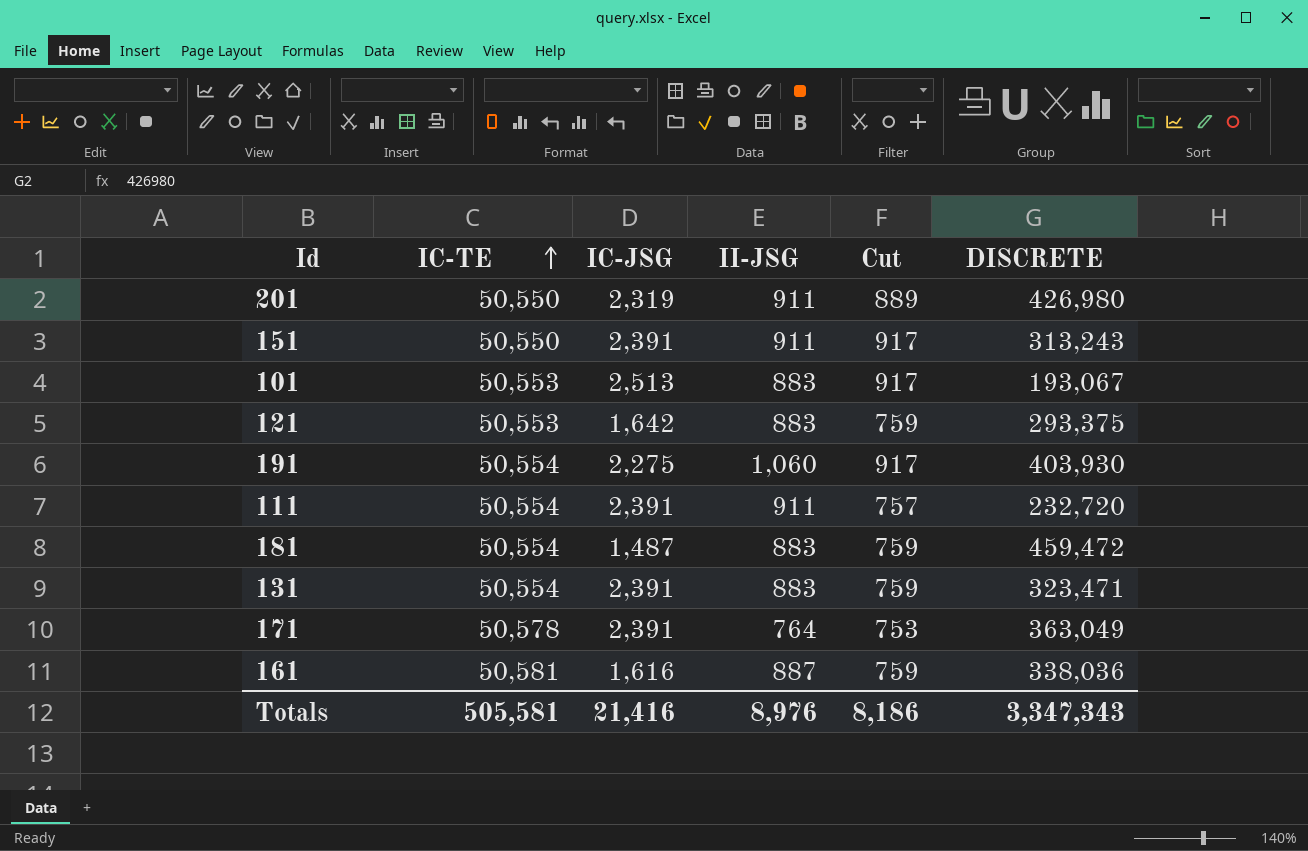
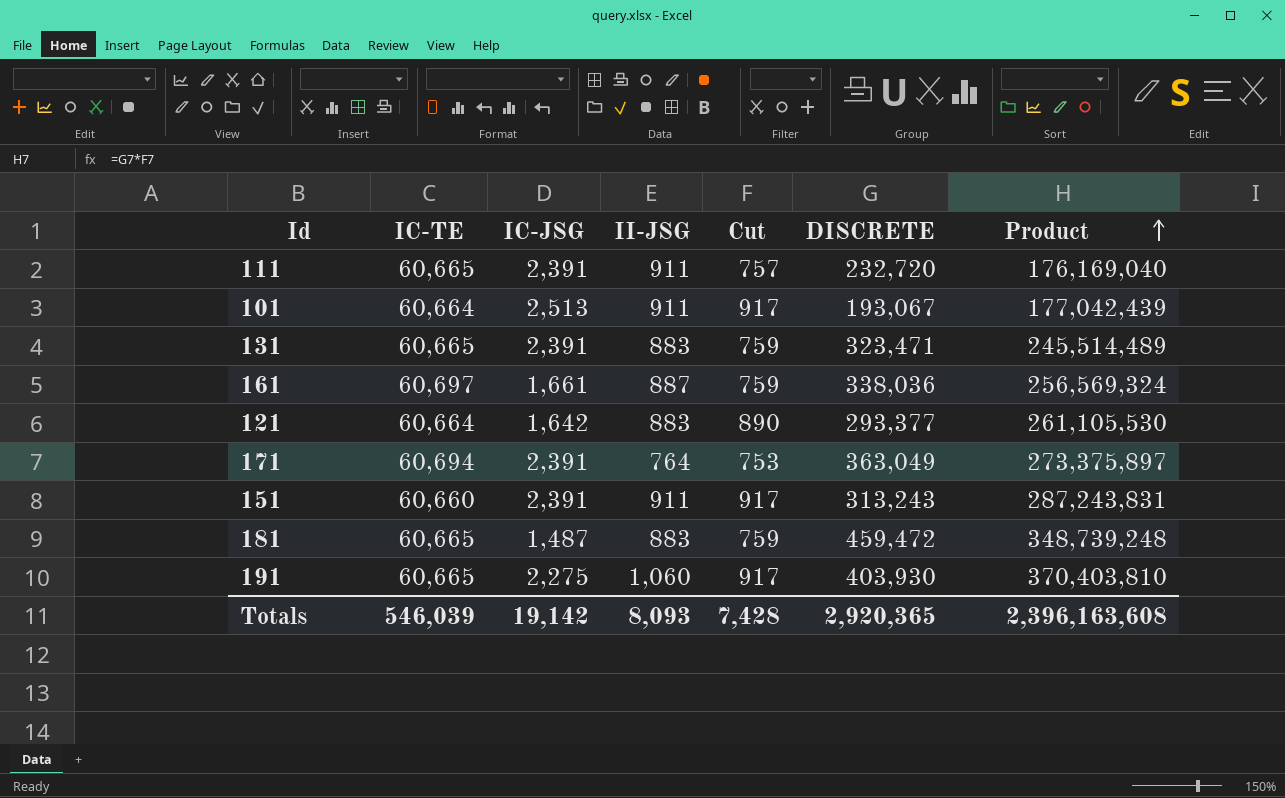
row order: IC-TE ascending -> Product ascending
column Product | formula: none -> [Cut] * [DISCRETE]
row 201: 50,550 | 2,319 | 911 | 889 | 426,980 -> none
111 | IC-TE: 50,554 -> 60,665
101 | IC-TE: 50,553 -> 60,664
101 | II-JSG: 883 -> 911
131 | IC-TE: 50,554 -> 60,665
161 | IC-TE: 50,581 -> 60,697
161 | IC-JSG: 1,616 -> 1,661
121 | IC-TE: 50,553 -> 60,664
121 | Cut: 759 -> 890
121 | DISCRETE: 293,375 -> 293,377
171 | IC-TE: 50,578 -> 60,694
151 | IC-TE: 50,550 -> 60,660
181 | IC-TE: 50,554 -> 60,665
191 | IC-TE: 50,554 -> 60,665
Totals | IC-TE: 505,581 -> 546,039
Totals | IC-JSG: 21,416 -> 19,142
Totals | II-JSG: 8,976 -> 8,093
Totals | Cut: 8,186 -> 7,428
Totals | DISCRETE: 3,347,343 -> 2,920,365

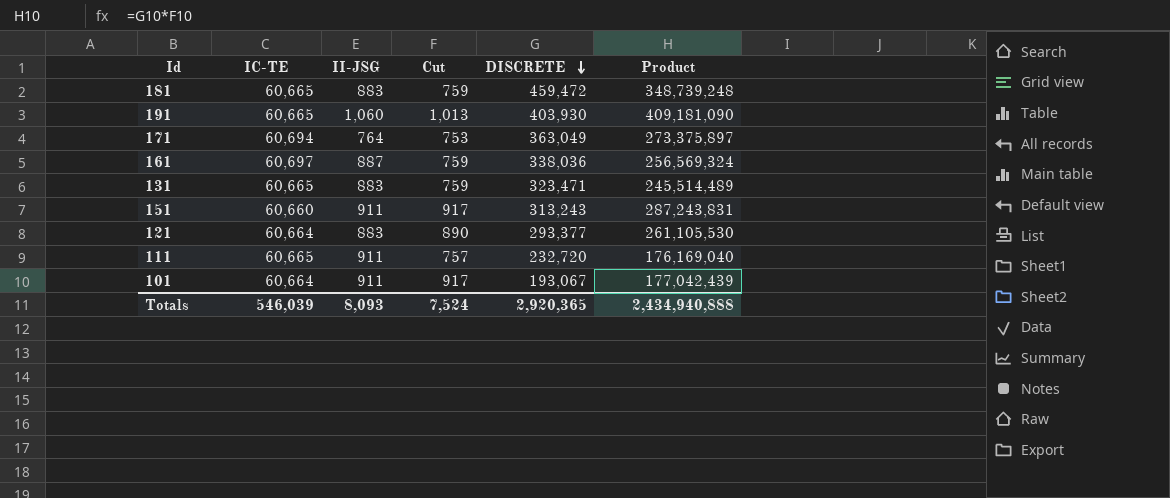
row order: Product ascending -> DISCRETE descending
column IC-JSG | position: 3 -> none
191 | Cut: 917 -> 1,013
191 | Product: 370,403,810 -> 409,181,090
Totals | Cut: 7,428 -> 7,524
Totals | Product: 2,396,163,608 -> 2,434,940,888

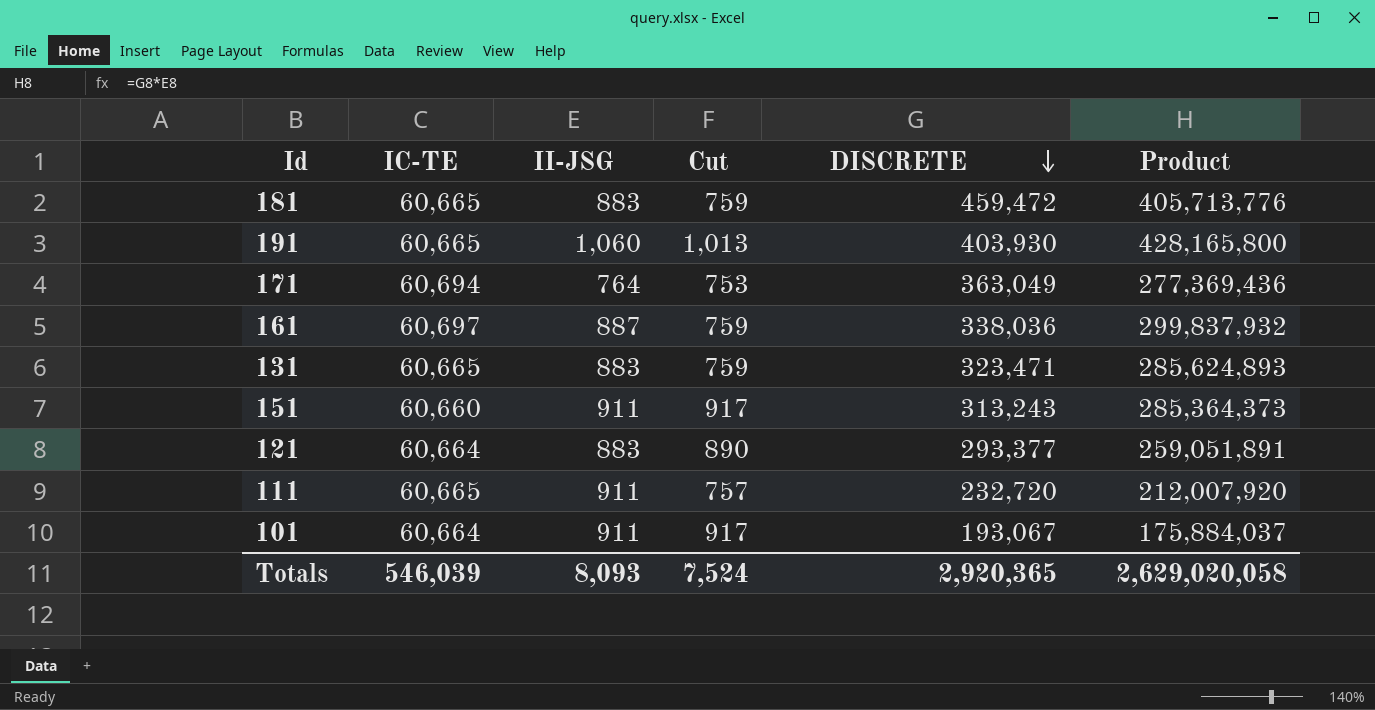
column Product | formula: [Cut] * [DISCRETE] -> [II-JSG] * [DISCRETE]
Totals | Product: 2,434,940,888 -> 2,629,020,058

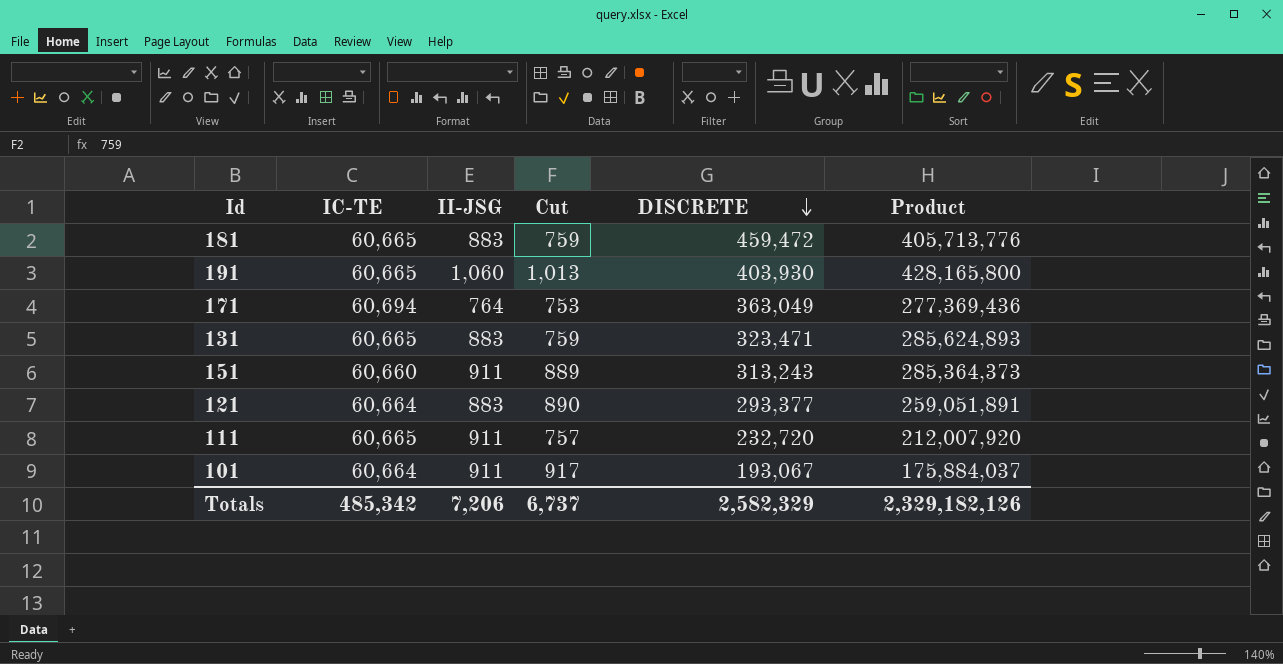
row 161: 60,697 | 887 | 759 | 338,036 | 299,837,932 -> none
151 | Cut: 917 -> 889
Totals | IC-TE: 546,039 -> 485,342
Totals | II-JSG: 8,093 -> 7,206
Totals | Cut: 7,524 -> 6,737
Totals | DISCRETE: 2,920,365 -> 2,582,329
Totals | Product: 2,629,020,058 -> 2,329,182,126

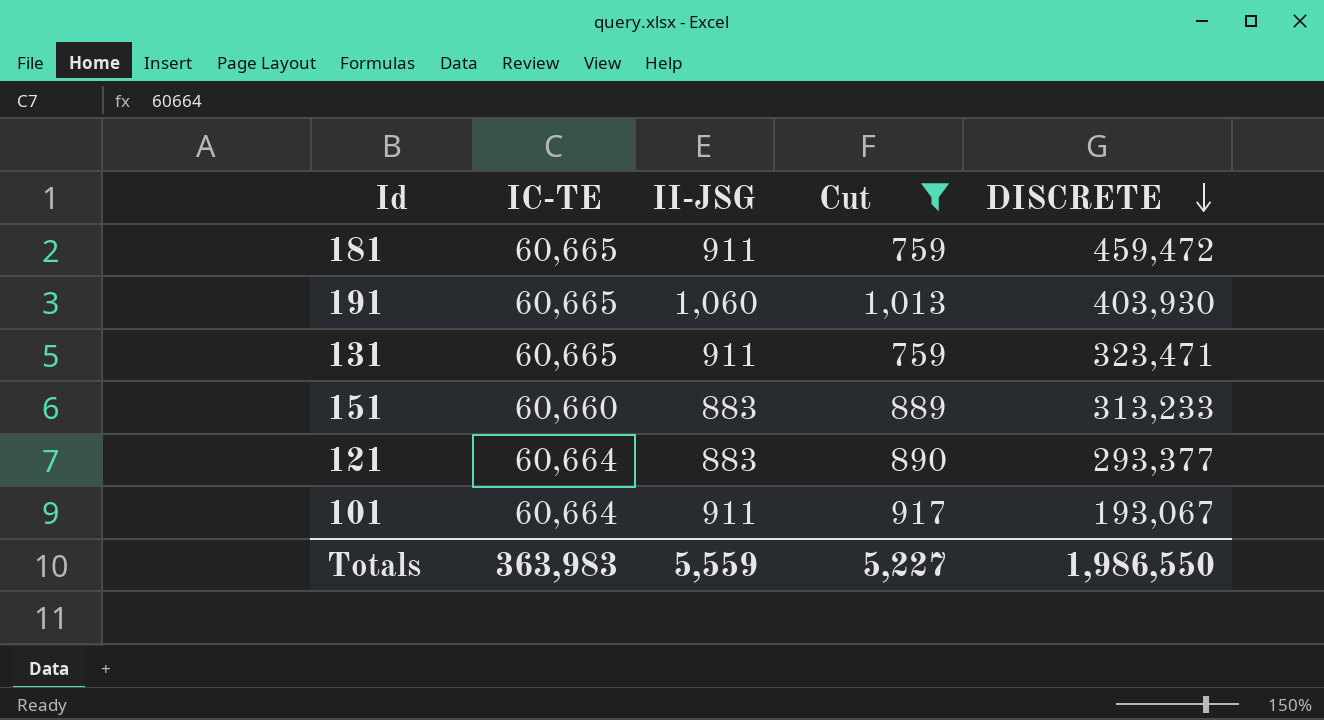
filter: none -> Cut >= 759
column Product | formula: [II-JSG] * [DISCRETE] -> none
181 | II-JSG: 883 -> 911
131 | II-JSG: 883 -> 911
151 | II-JSG: 911 -> 883
151 | DISCRETE: 313,243 -> 313,233
Totals | IC-TE: 485,342 -> 363,983
Totals | II-JSG: 7,206 -> 5,559
Totals | Cut: 6,737 -> 5,227
Totals | DISCRETE: 2,582,329 -> 1,986,550

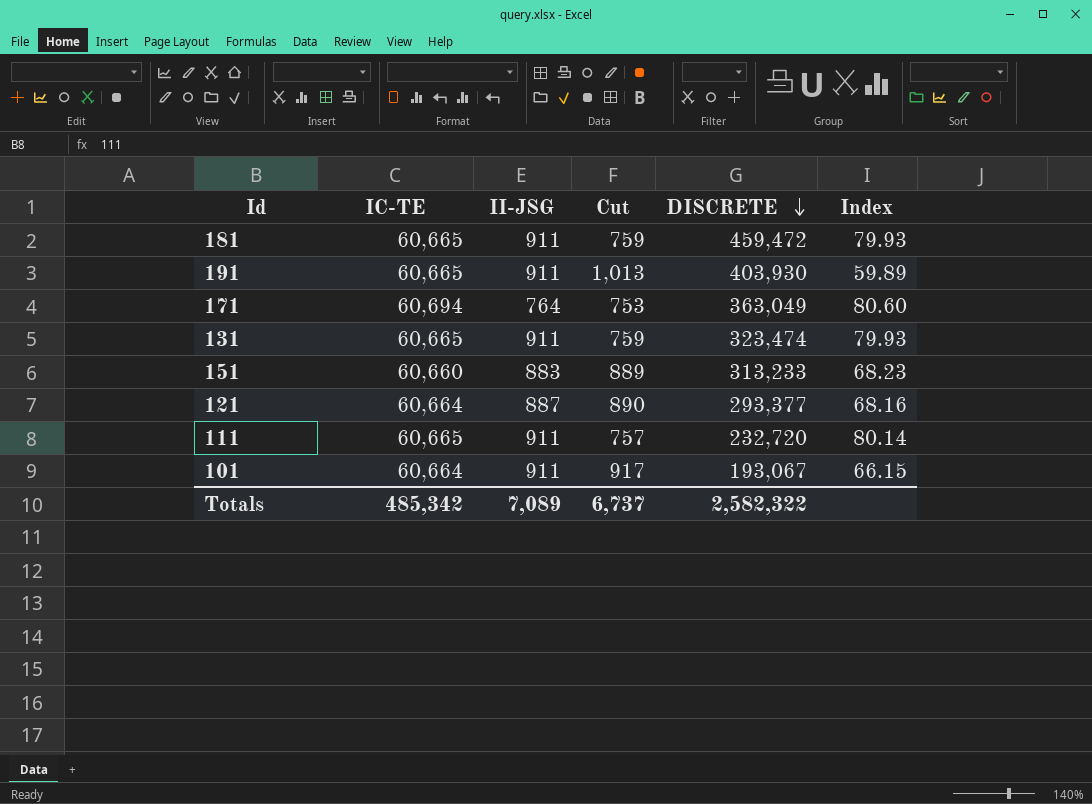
filter: Cut >= 759 -> none
column Index | formula: none -> [IC-TE] / [Cut]
191 | II-JSG: 1,060 -> 911
131 | DISCRETE: 323,471 -> 323,474
121 | II-JSG: 883 -> 887
Totals | IC-TE: 363,983 -> 485,342
Totals | II-JSG: 5,559 -> 7,089
Totals | Cut: 5,227 -> 6,737
Totals | DISCRETE: 1,986,550 -> 2,582,322

